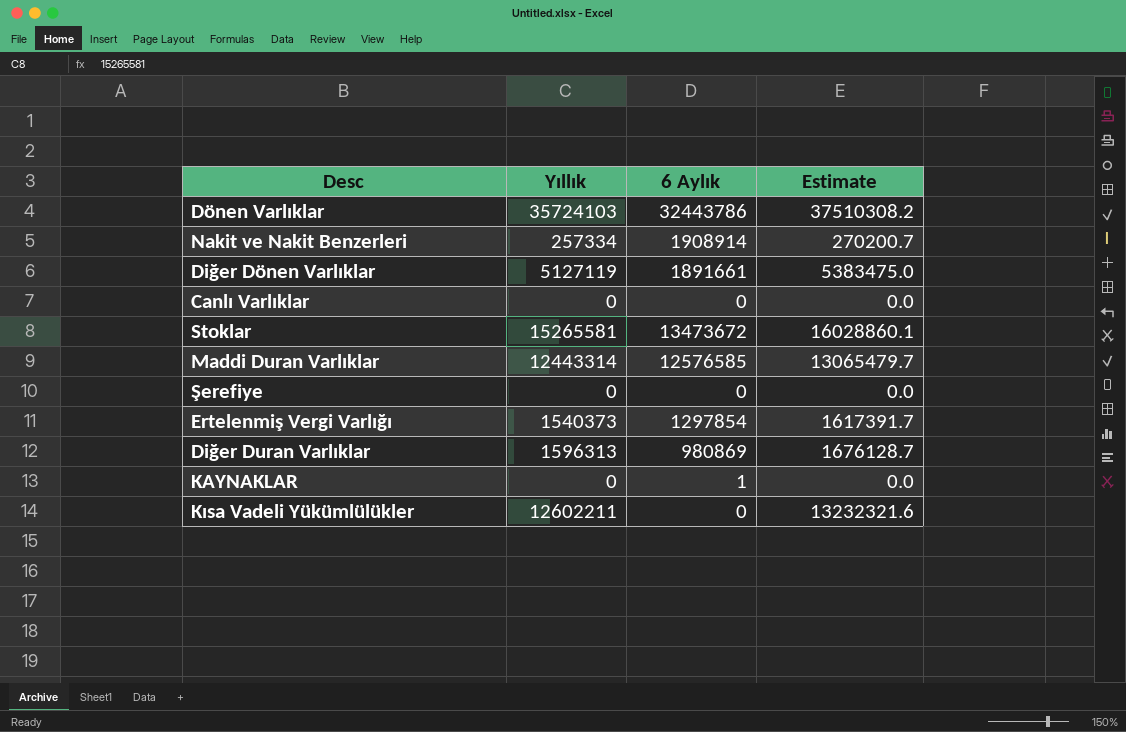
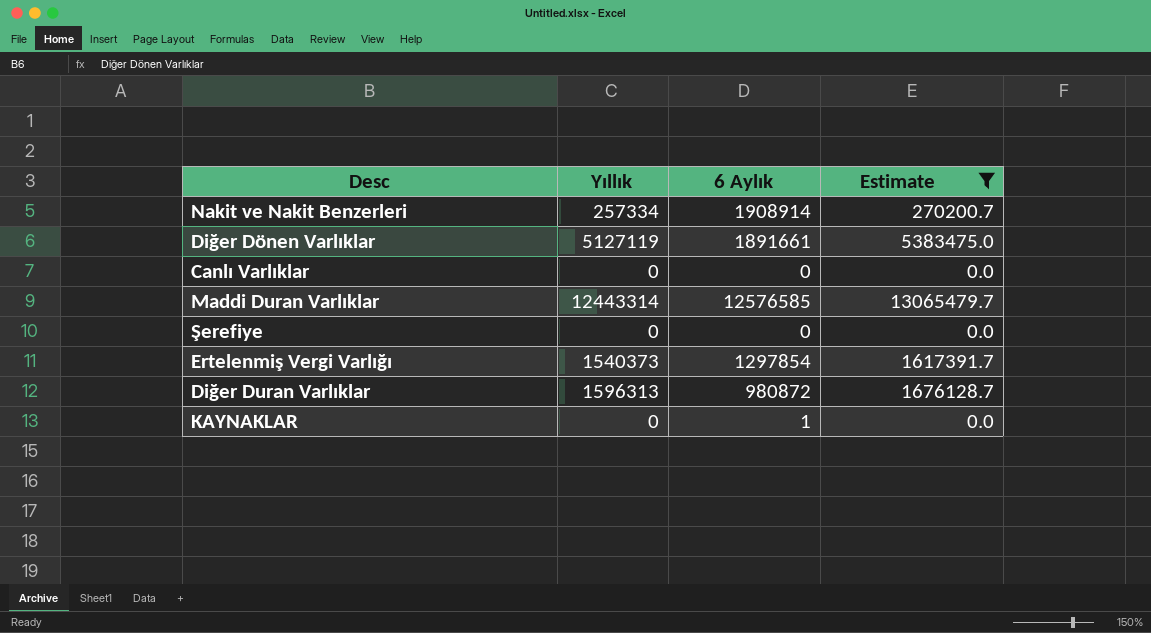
filter: none -> Estimate <= 13065479.7
Diğer Duran Varlıklar | 6 Aylık: 980869 -> 980872

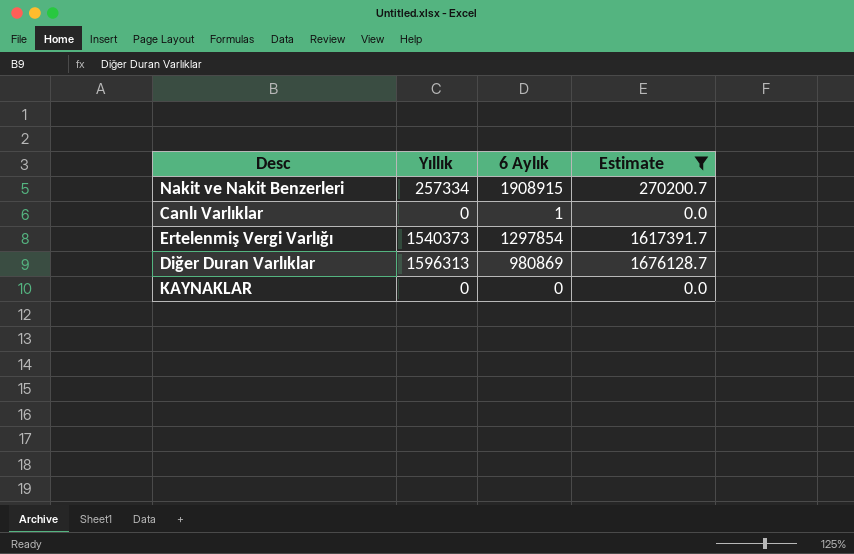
row Diğer Dönen Varlıklar: 5127119 | 1891661 | 5383475.0 -> none
row Maddi Duran Varlıklar: 12443314 | 12576585 | 13065479.7 -> none
row Şerefiye: 0 | 0 | 0.0 -> none
Nakit ve Nakit Benzerleri | 6 Aylık: 1908914 -> 1908915
Canlı Varlıklar | 6 Aylık: 0 -> 1
Diğer Duran Varlıklar | 6 Aylık: 980872 -> 980869
KAYNAKLAR | 6 Aylık: 1 -> 0

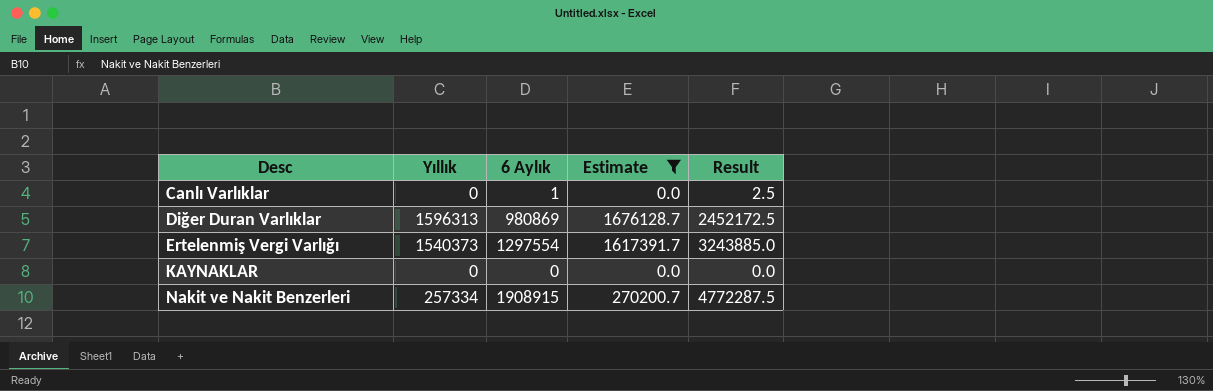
row order: none -> Desc ascending
column Result | formula: none -> [6 Aylık] * 2.5
Ertelenmiş Vergi Varlığı | 6 Aylık: 1297854 -> 1297554

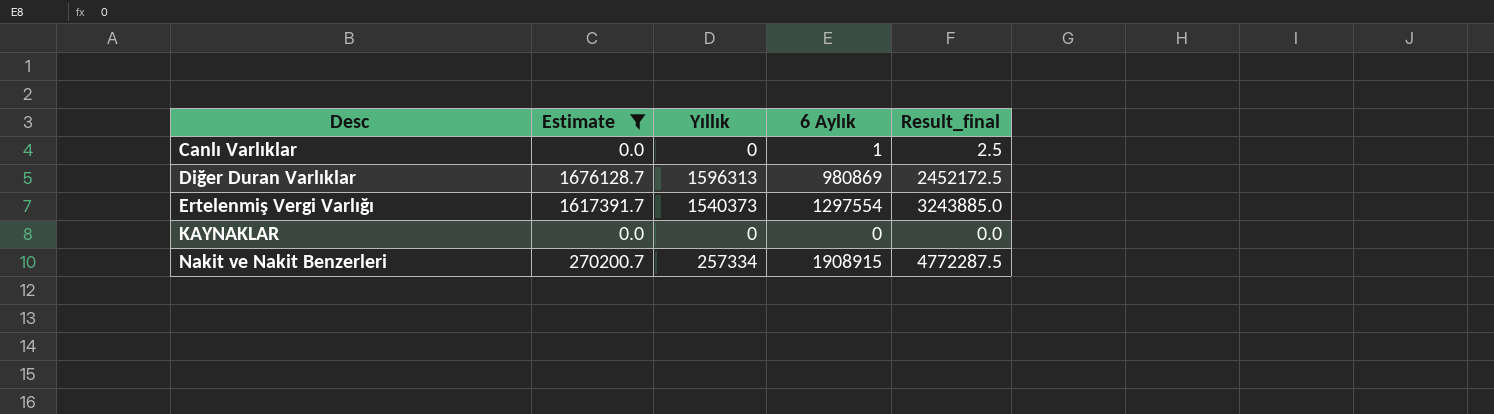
column Estimate | position: 4 -> 2
column name: Result -> Result_final

